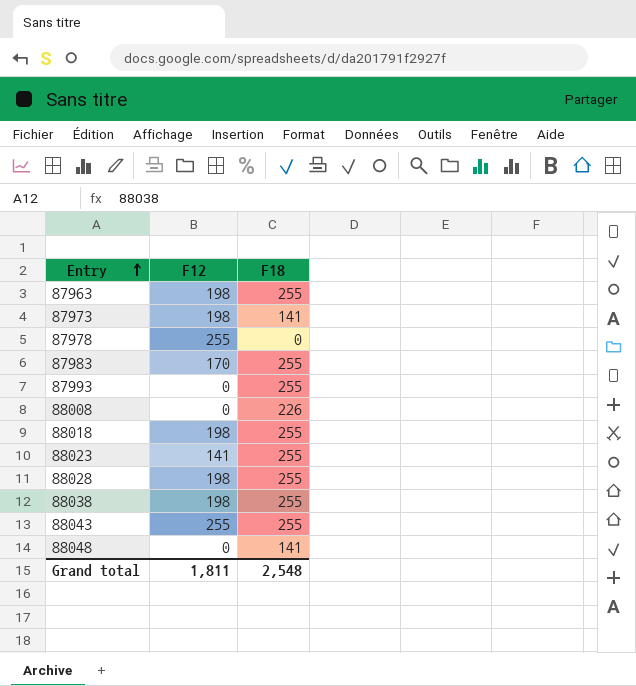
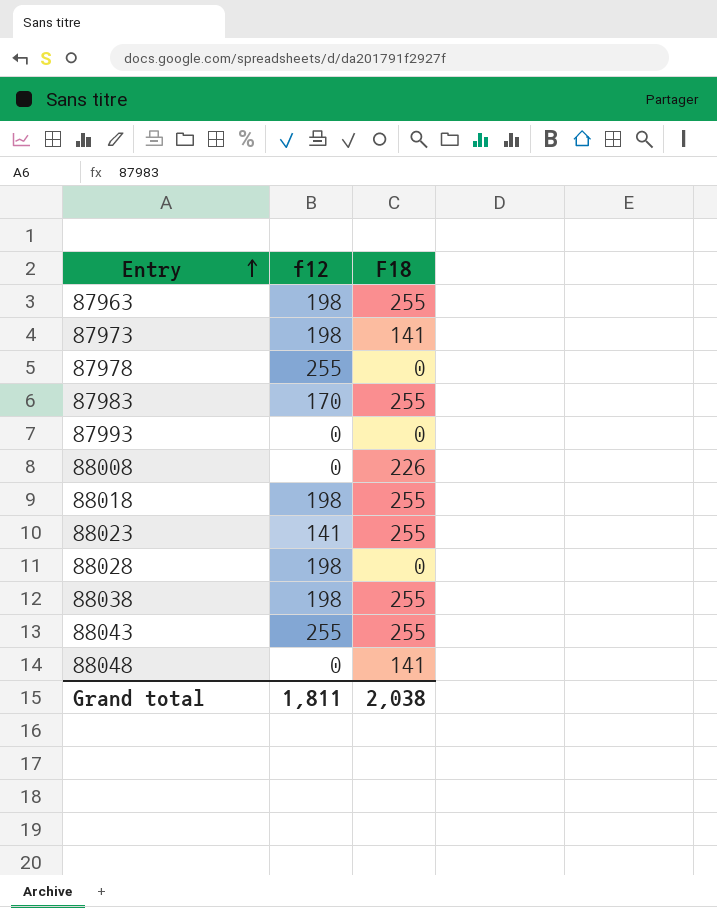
column name: F12 -> f12
87993 | F18: 255 -> 0
88028 | F18: 255 -> 0
Grand total | F18: 2,548 -> 2,038

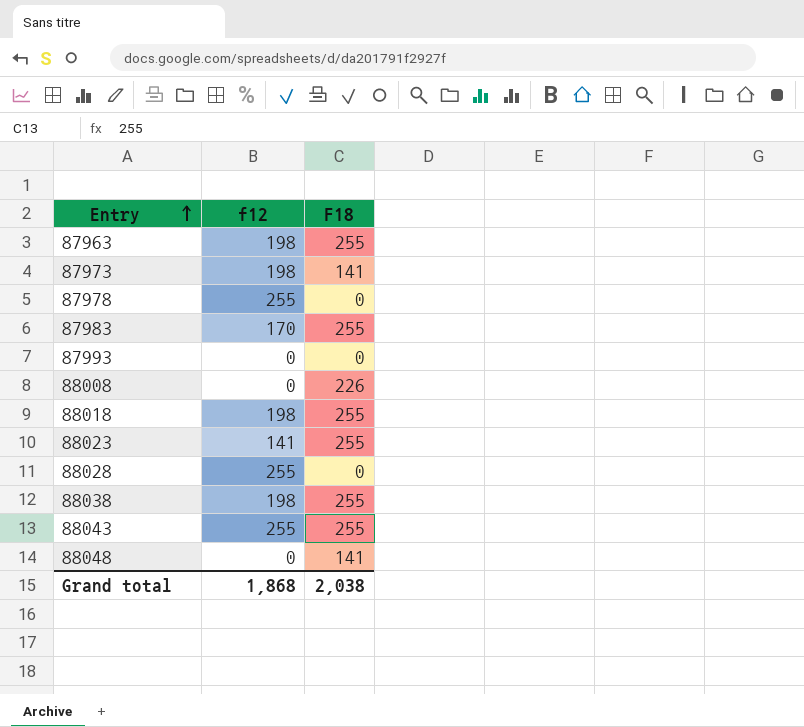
88028 | f12: 198 -> 255
Grand total | f12: 1,811 -> 1,868

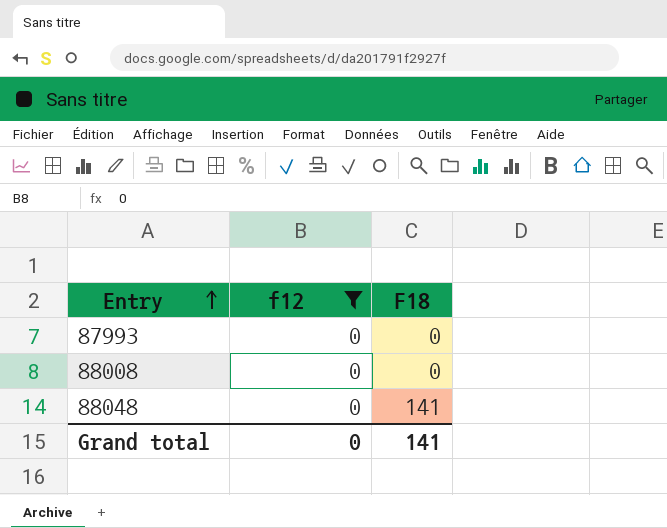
filter: none -> f12 = 0
88008 | F18: 226 -> 0
Grand total | f12: 1,868 -> 0
Grand total | F18: 2,038 -> 141

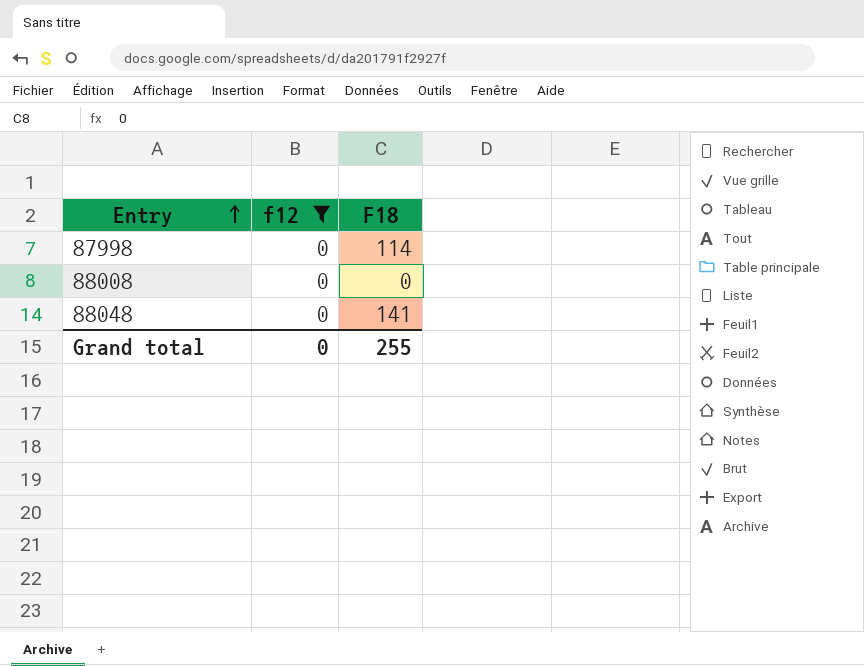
row 87993: 0 | 0 -> none
row 87998: none -> 0 | 114
Grand total | F18: 141 -> 255

